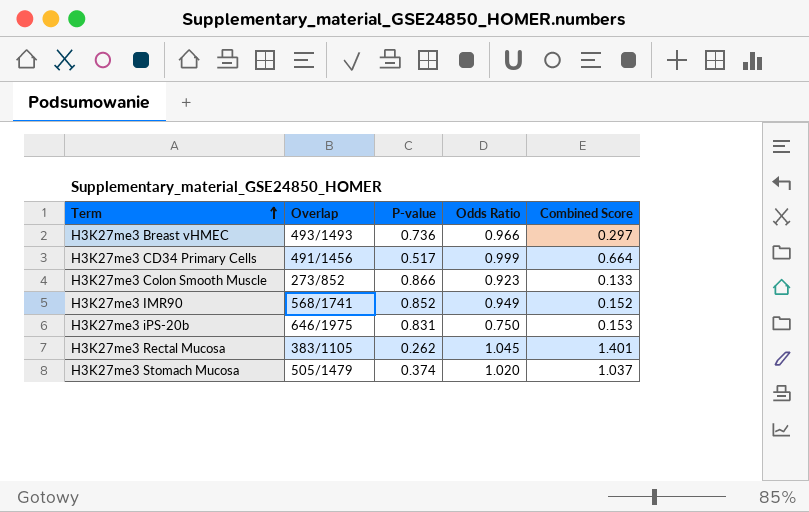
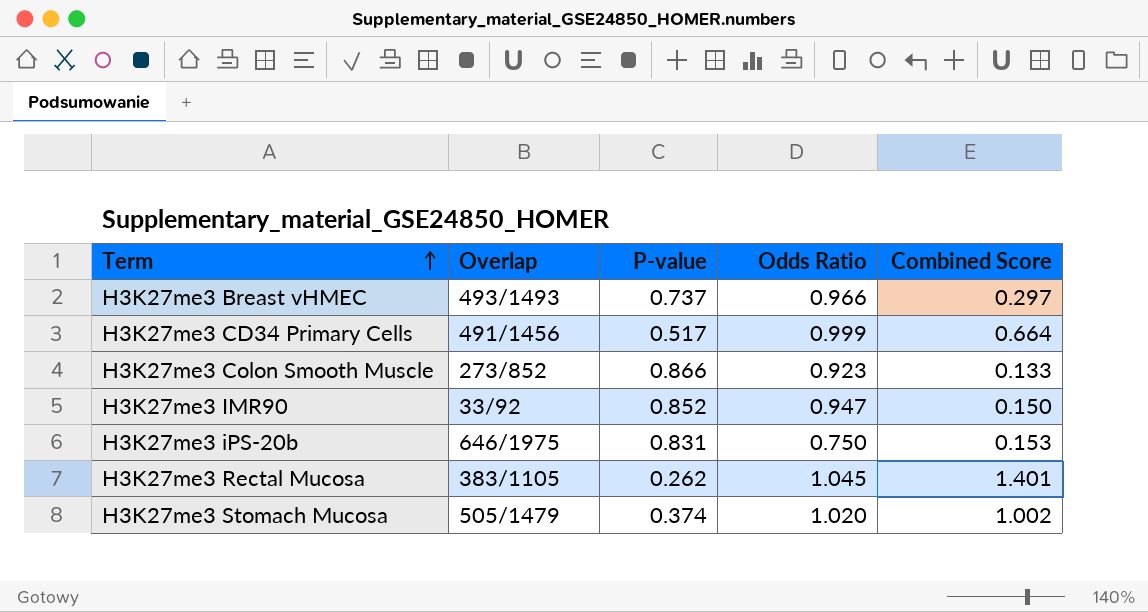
H3K27me3 Breast vHMEC | P-value: 0.736 -> 0.737
H3K27me3 IMR90 | Overlap: 568/1741 -> 33/92
H3K27me3 IMR90 | Odds Ratio: 0.949 -> 0.947
H3K27me3 IMR90 | Combined Score: 0.152 -> 0.150
H3K27me3 Stomach Mucosa | Combined Score: 1.037 -> 1.002

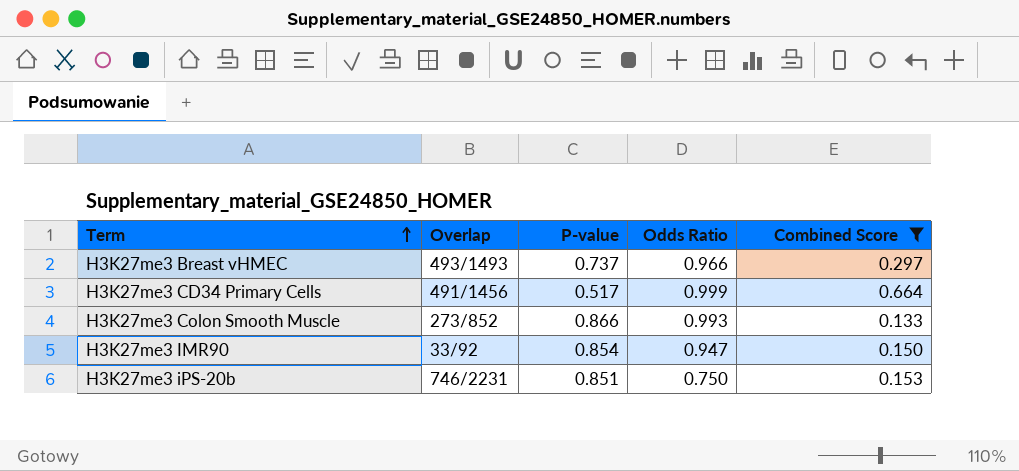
filter: none -> Combined Score <= 0.664
H3K27me3 Colon Smooth Muscle | Odds Ratio: 0.923 -> 0.993
H3K27me3 IMR90 | P-value: 0.852 -> 0.854
H3K27me3 iPS-20b | Overlap: 646/1975 -> 746/2231
H3K27me3 iPS-20b | P-value: 0.831 -> 0.851

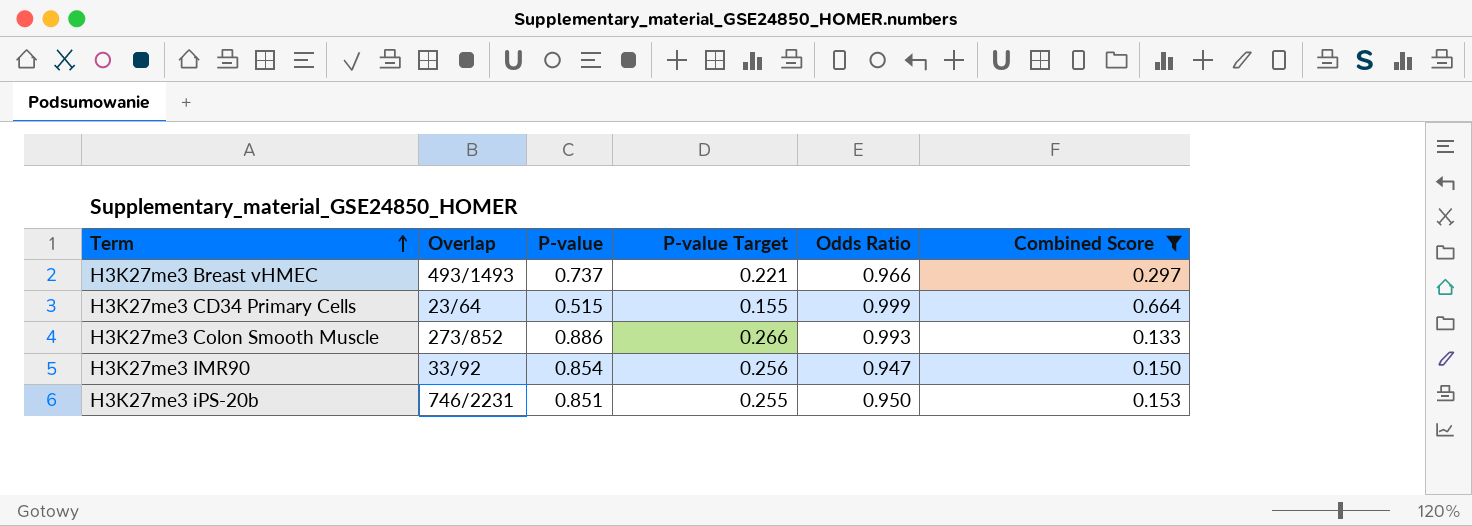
column P-value Target | formula: none -> [P-value] * 0.3
H3K27me3 CD34 Primary Cells | Overlap: 491/1456 -> 23/64
H3K27me3 CD34 Primary Cells | P-value: 0.517 -> 0.515
H3K27me3 Colon Smooth Muscle | P-value: 0.866 -> 0.886
H3K27me3 iPS-20b | Odds Ratio: 0.750 -> 0.950

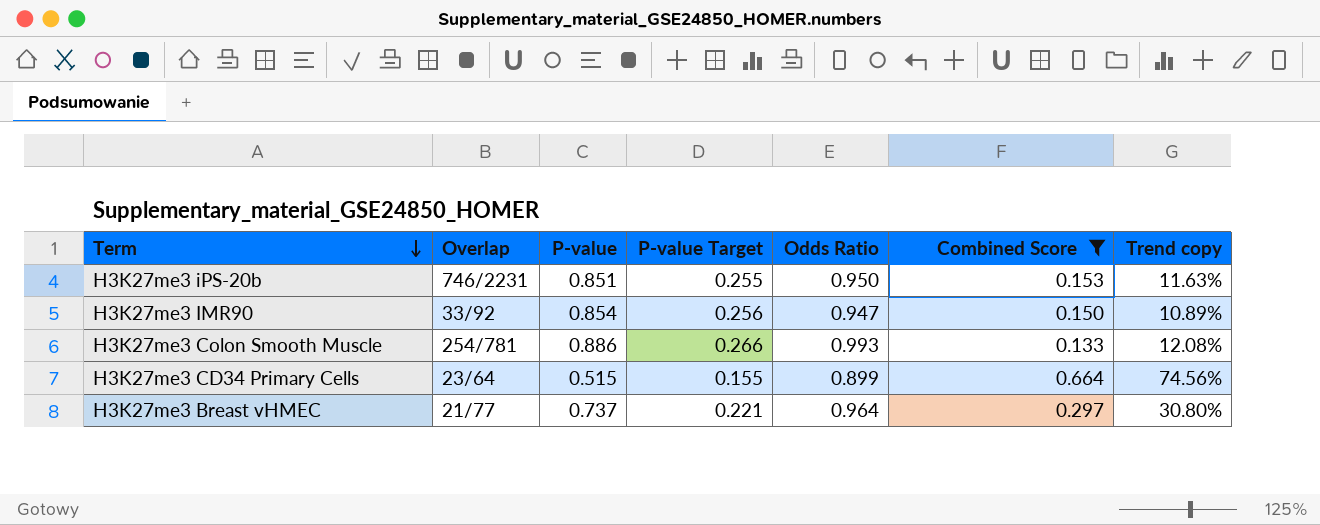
row order: Term ascending -> Term descending
column Trend copy | formula: none -> ([Odds Ratio] - [P-value]) / [P-value]
H3K27me3 Colon Smooth Muscle | Overlap: 273/852 -> 254/781
H3K27me3 CD34 Primary Cells | Odds Ratio: 0.999 -> 0.899
H3K27me3 Breast vHMEC | Overlap: 493/1493 -> 21/77
H3K27me3 Breast vHMEC | Odds Ratio: 0.966 -> 0.964

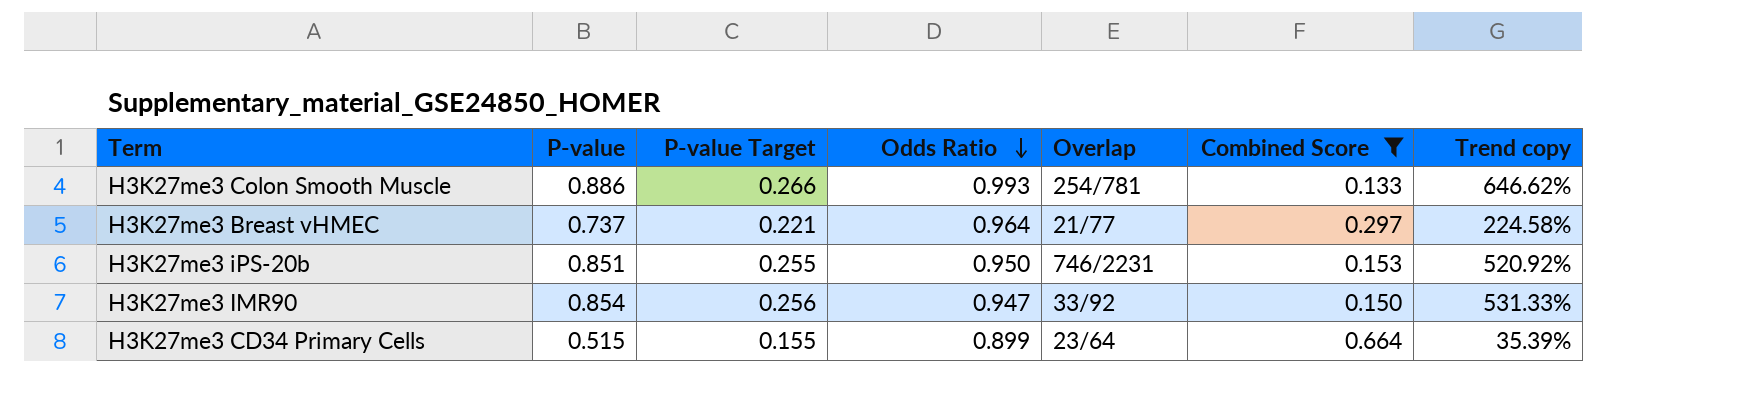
row order: Term descending -> Odds Ratio descending
column Overlap | position: 2 -> 5
column Trend copy | formula: ([Odds Ratio] - [P-value]) / [P-value] -> ([Odds Ratio] - [Combined Score]) / [Combined Score]

